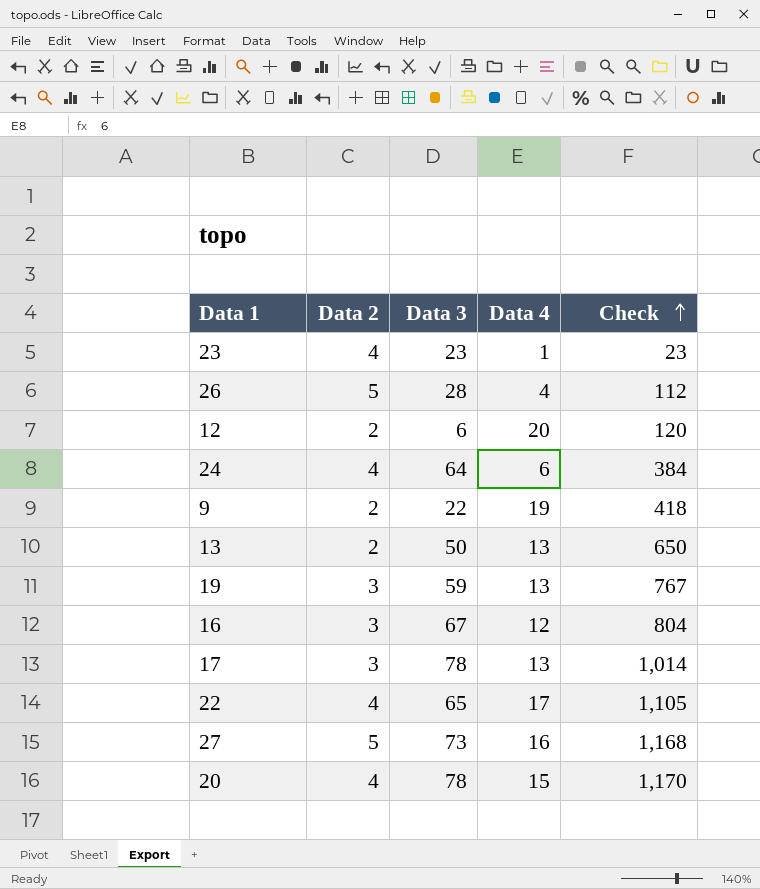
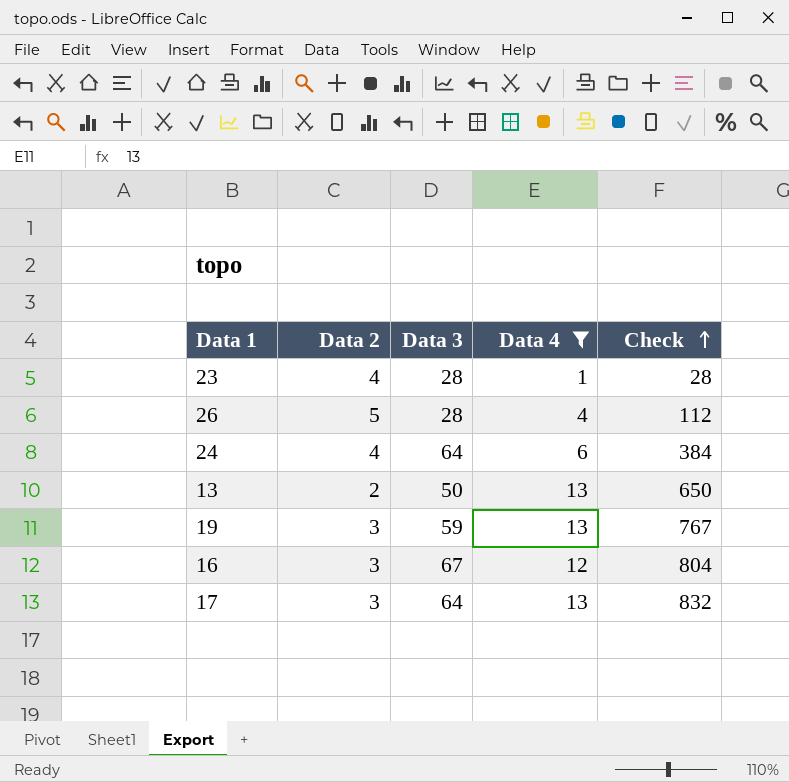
filter: none -> Data 4 <= 13
23 | Data 3: 23 -> 28
23 | Check: 23 -> 28
17 | Data 3: 78 -> 64
17 | Check: 1,014 -> 832

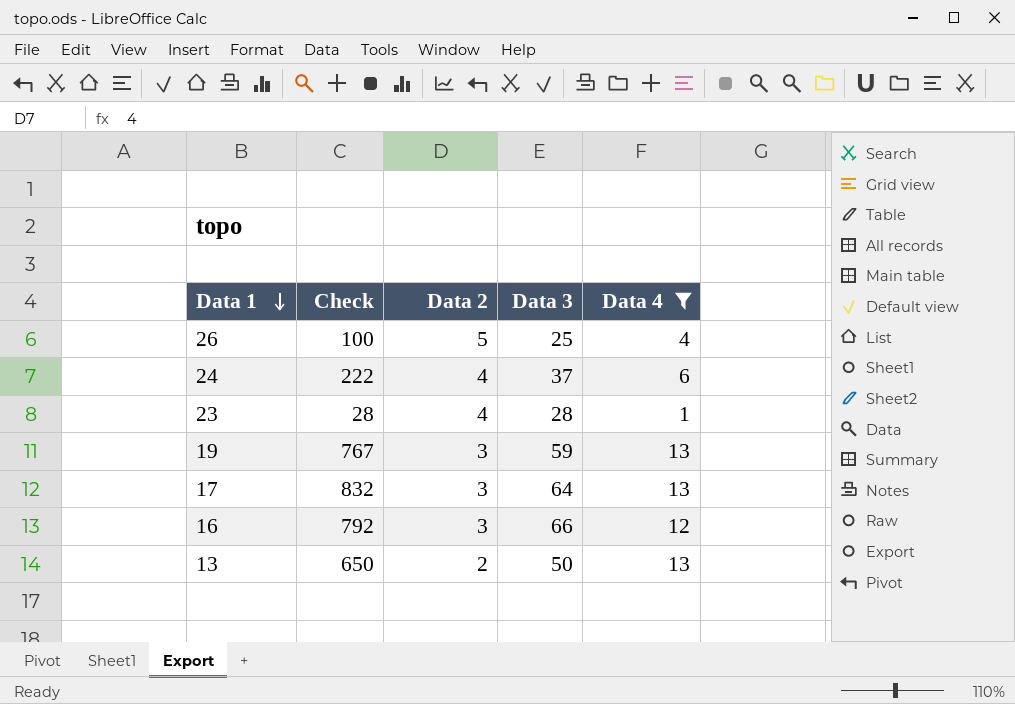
row order: Check ascending -> Data 1 descending
column Check | position: 5 -> 2
26 | Check: 112 -> 100
26 | Data 3: 28 -> 25
24 | Check: 384 -> 222
24 | Data 3: 64 -> 37
16 | Check: 804 -> 792
16 | Data 3: 67 -> 66

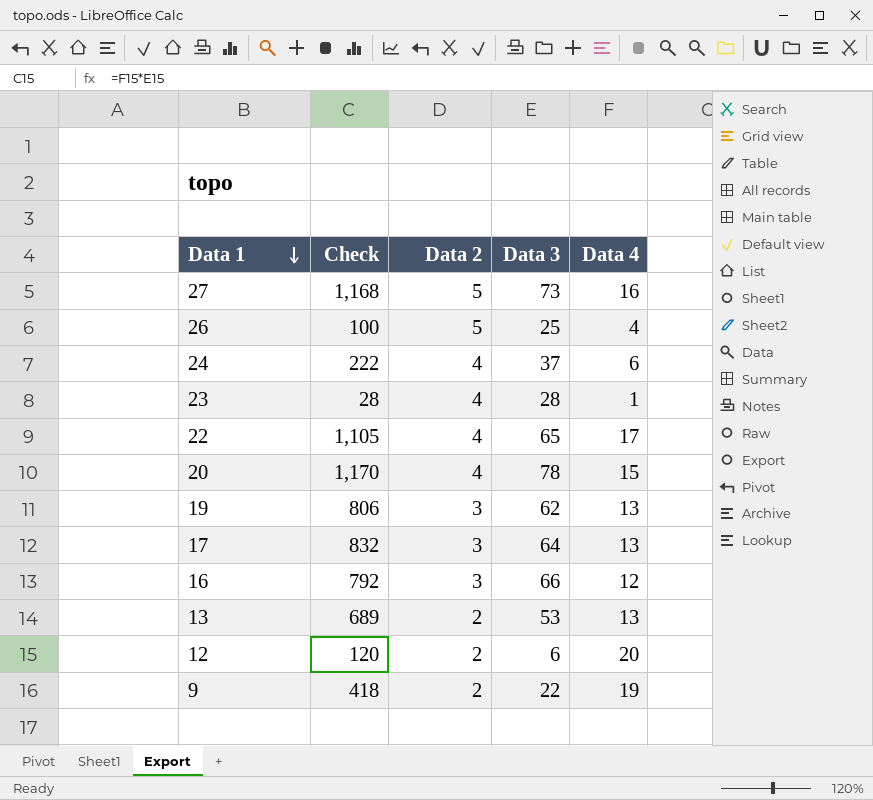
filter: Data 4 <= 13 -> none
19 | Check: 767 -> 806
19 | Data 3: 59 -> 62
13 | Check: 650 -> 689
13 | Data 3: 50 -> 53

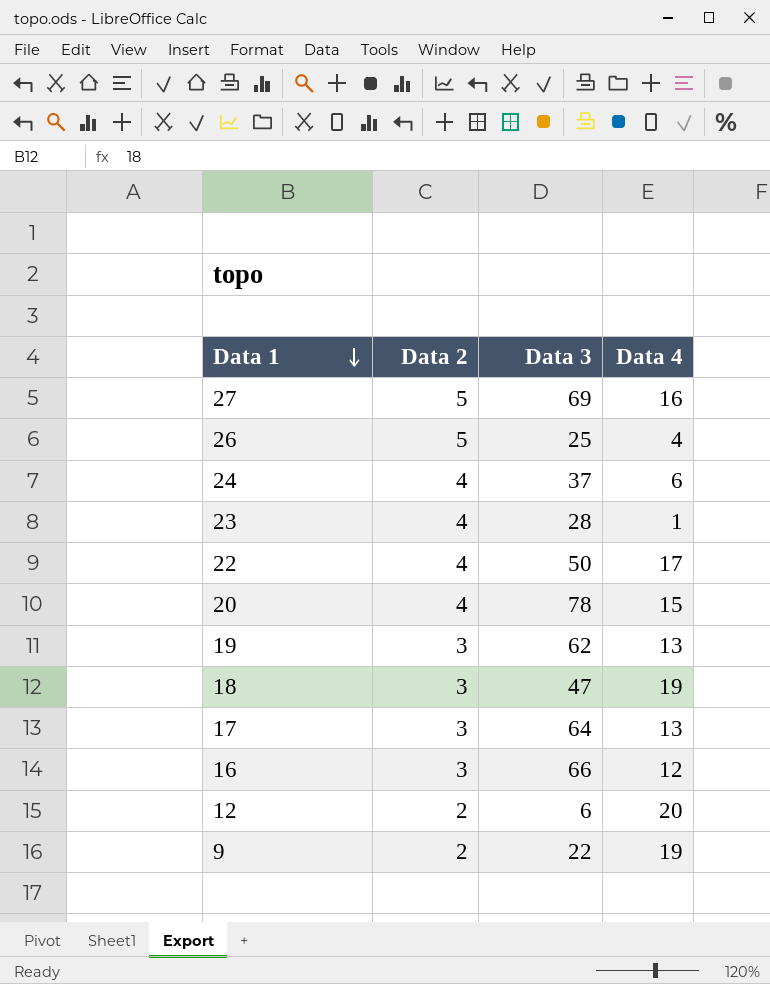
column Check | formula: [Data 3] * [Data 4] -> none
row 13: 689 | 2 | 53 | 13 -> none
27 | Data 3: 73 -> 69
22 | Data 3: 65 -> 50
row 18: none -> 3 | 47 | 19

